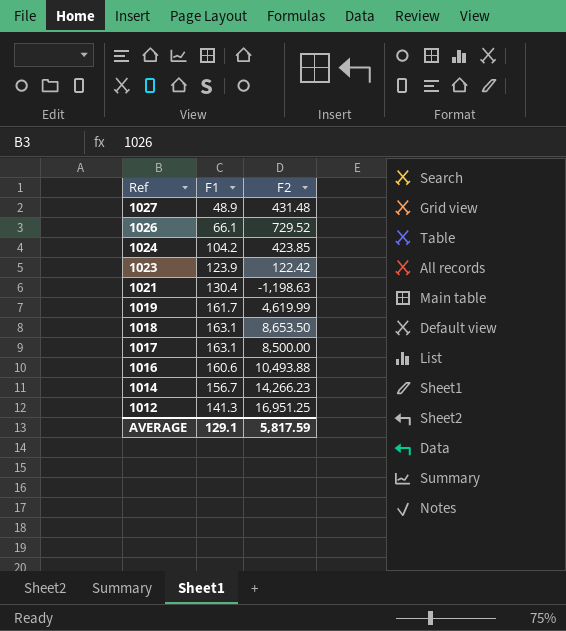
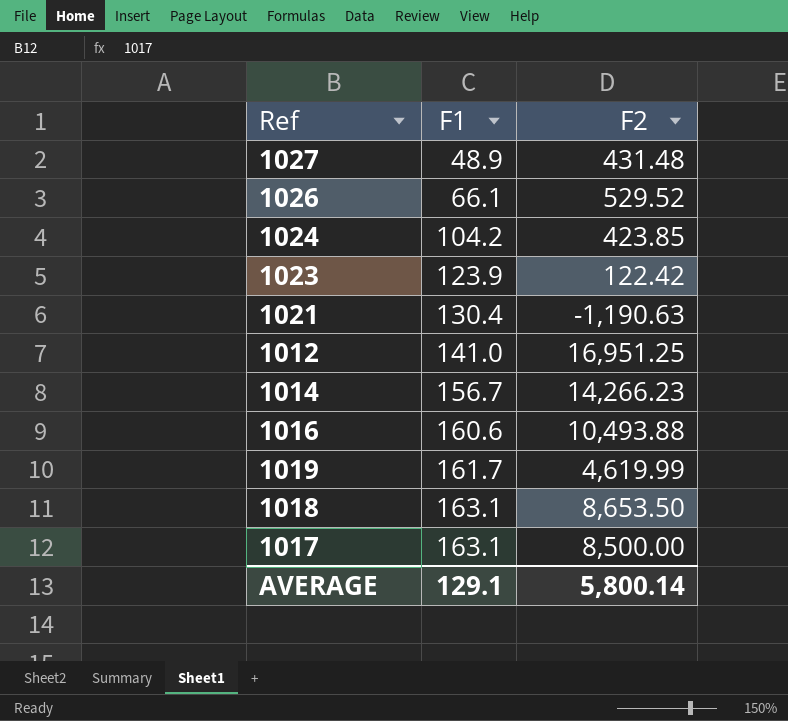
row order: Ref descending -> F1 ascending
1026 | F2: 729.52 -> 529.52
1021 | F2: -1,198.63 -> -1,190.63
1012 | F1: 141.3 -> 141.0
AVERAGE | F2: 5,817.59 -> 5,800.14

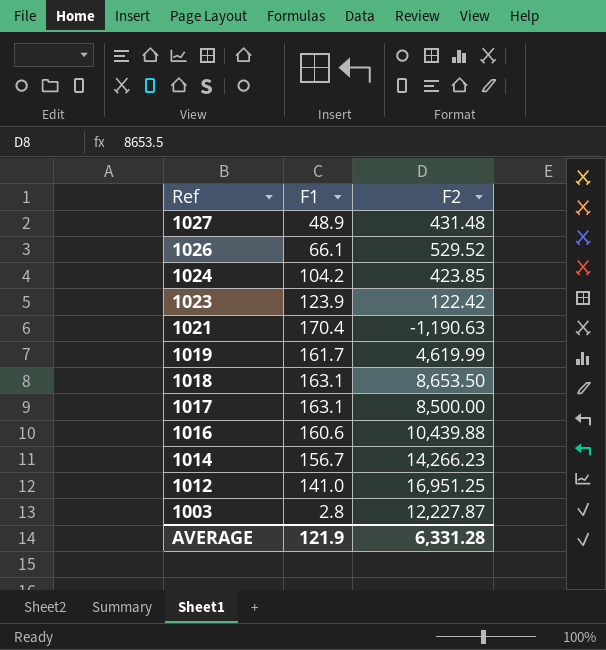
row order: F1 ascending -> Ref descending
1021 | F1: 130.4 -> 170.4
1016 | F2: 10,493.88 -> 10,439.88
row 1003: none -> 2.8 | 12,227.87
AVERAGE | F1: 129.1 -> 121.9
AVERAGE | F2: 5,800.14 -> 6,331.28

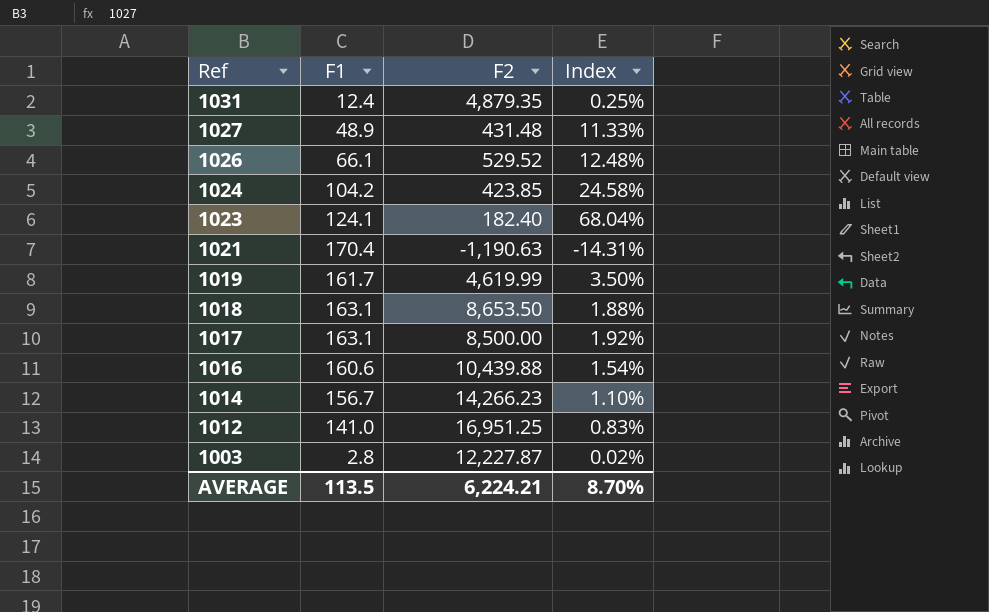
column Index | formula: none -> [F1] / [F2]
row 1031: none -> 12.4 | 4,879.35 | 0.25%
1023 | F1: 123.9 -> 124.1
1023 | F2: 122.42 -> 182.40
AVERAGE | F1: 121.9 -> 113.5
AVERAGE | F2: 6,331.28 -> 6,224.21

